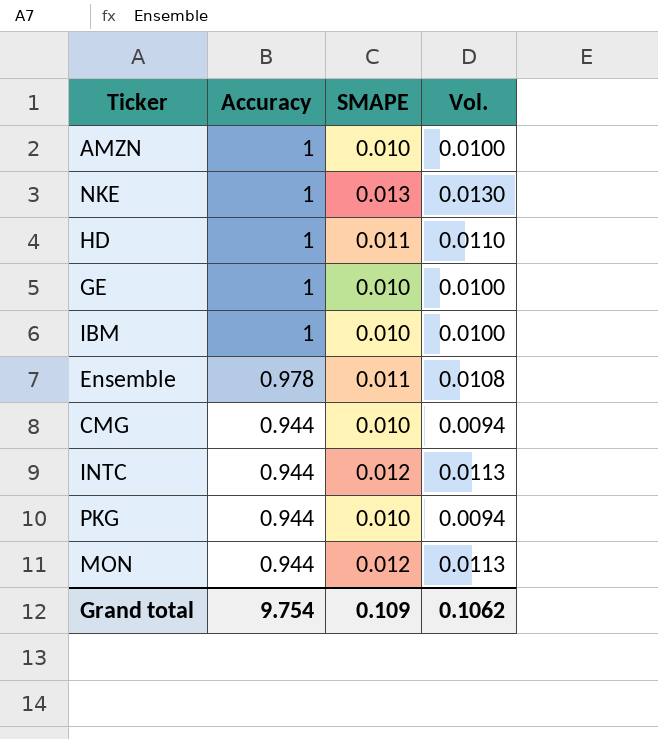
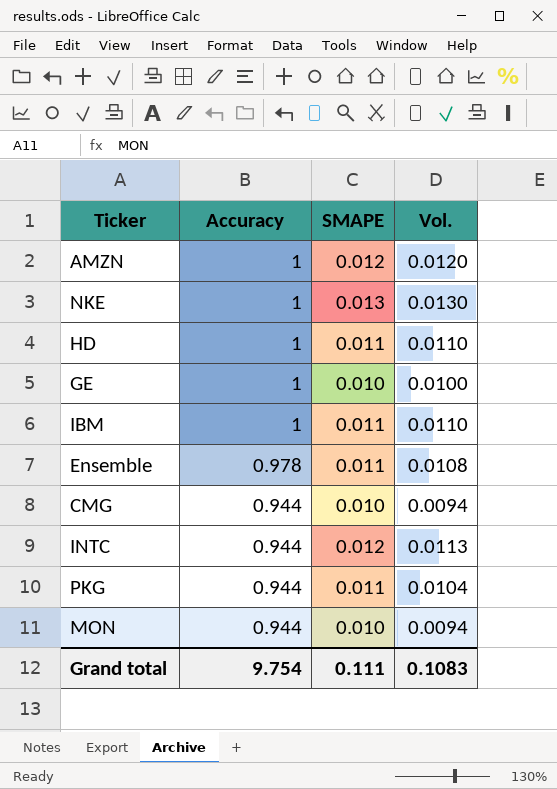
AMZN | SMAPE: 0.010 -> 0.012
AMZN | Vol.: 0.0100 -> 0.0120
IBM | SMAPE: 0.010 -> 0.011
IBM | Vol.: 0.0100 -> 0.0110
PKG | SMAPE: 0.010 -> 0.011
PKG | Vol.: 0.0094 -> 0.0104
MON | SMAPE: 0.012 -> 0.010
MON | Vol.: 0.0113 -> 0.0094
Grand total | SMAPE: 0.109 -> 0.111
Grand total | Vol.: 0.1062 -> 0.1083

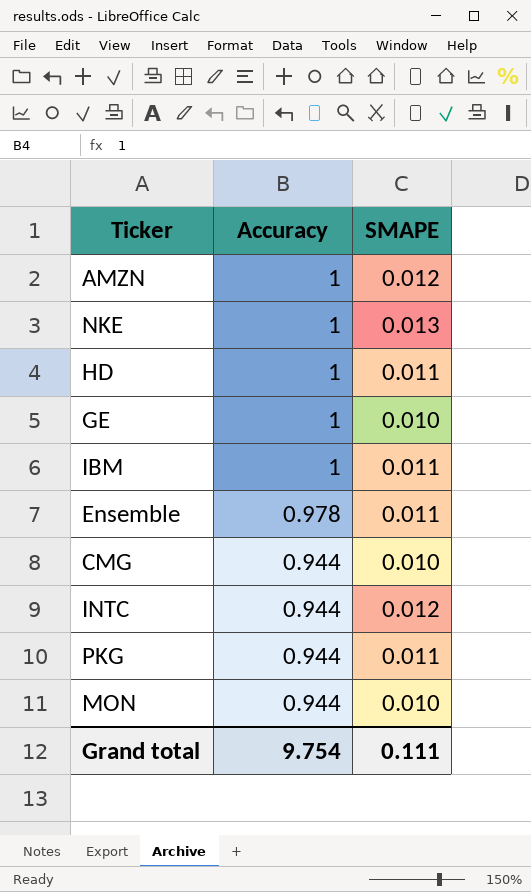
column Vol. | formula: [Accuracy] * [SMAPE] -> none

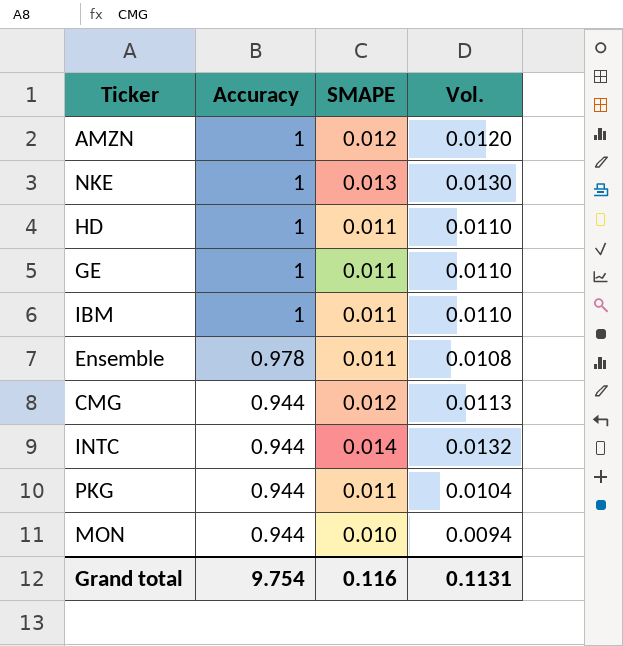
column Vol. | formula: none -> [Accuracy] * [SMAPE]
GE | SMAPE: 0.010 -> 0.011
CMG | SMAPE: 0.010 -> 0.012
INTC | SMAPE: 0.012 -> 0.014
Grand total | SMAPE: 0.111 -> 0.116

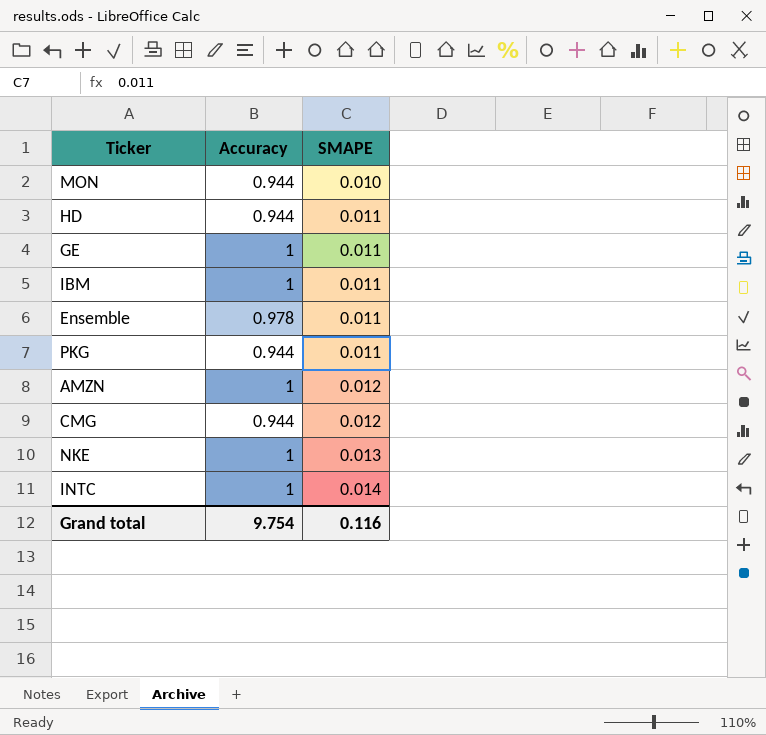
row order: Accuracy descending -> SMAPE ascending
column Vol. | formula: [Accuracy] * [SMAPE] -> none
HD | Accuracy: 1 -> 0.944
INTC | Accuracy: 0.944 -> 1

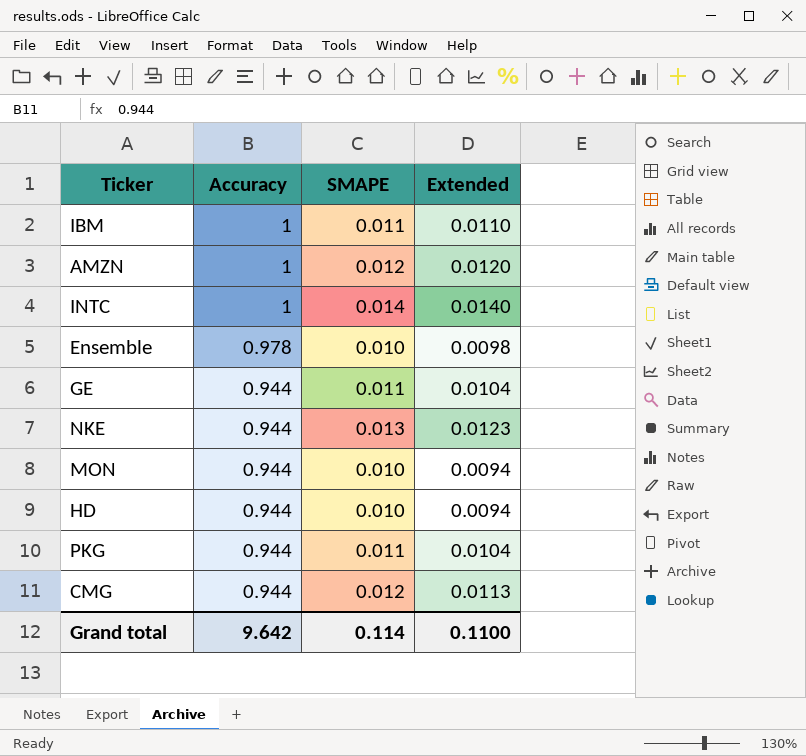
row order: SMAPE ascending -> Accuracy descending
column Extended | formula: none -> [Accuracy] * [SMAPE]
Ensemble | SMAPE: 0.011 -> 0.010
GE | Accuracy: 1 -> 0.944
NKE | Accuracy: 1 -> 0.944
HD | SMAPE: 0.011 -> 0.010
Grand total | Accuracy: 9.754 -> 9.642
Grand total | SMAPE: 0.116 -> 0.114

